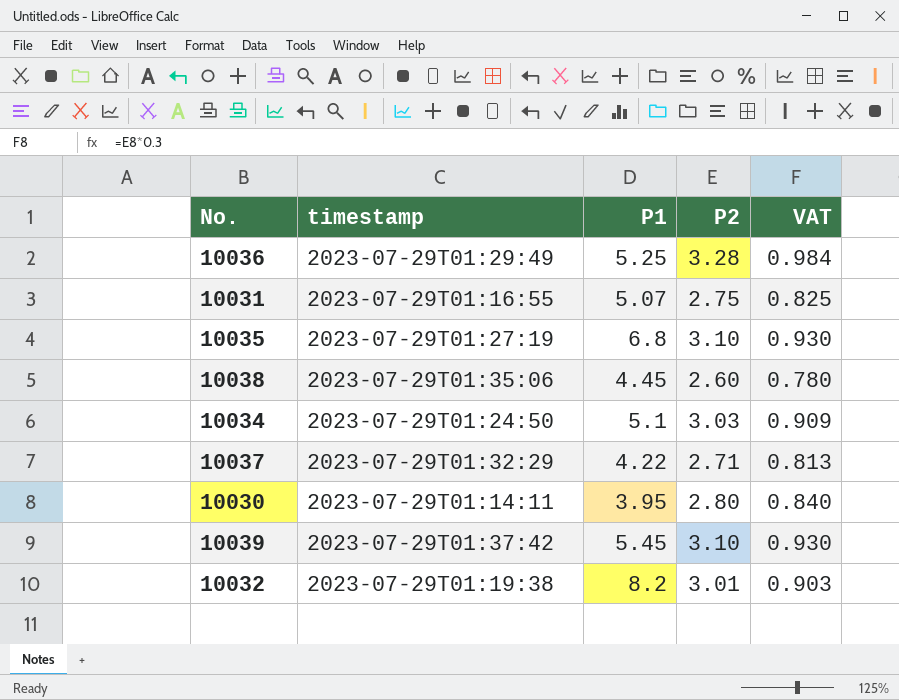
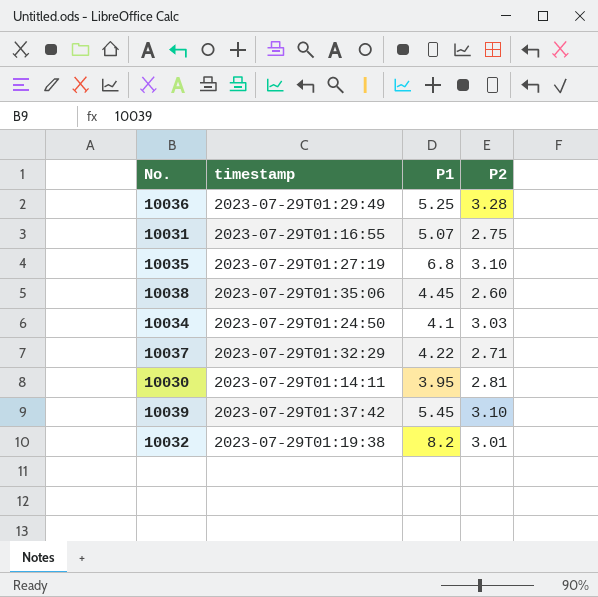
column VAT | formula: [P2] * 0.3 -> none
10034 | P1: 5.1 -> 4.1
10030 | P2: 2.80 -> 2.81

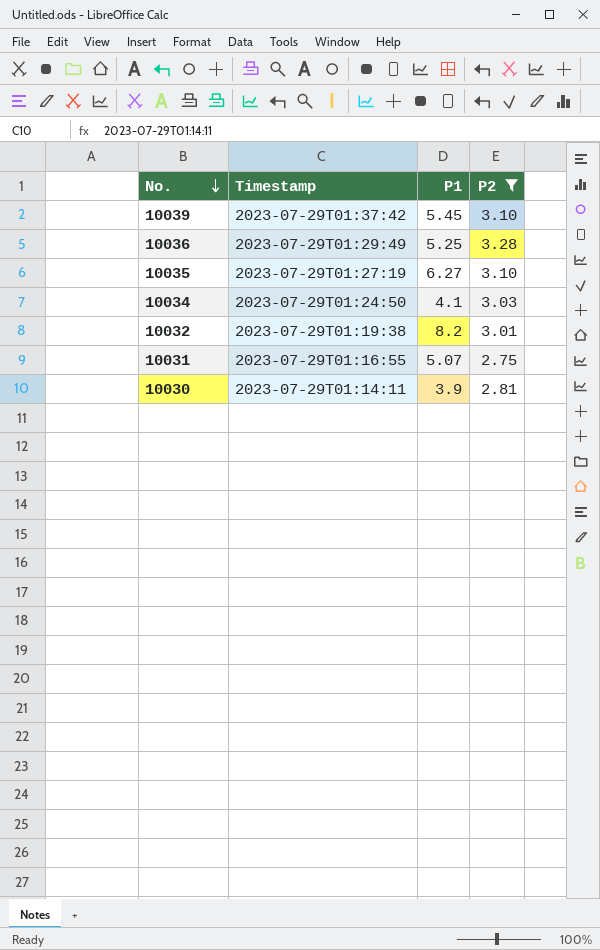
filter: none -> P2 >= 2.75
row order: none -> No. descending
column name: timestamp -> Timestamp
10035 | P1: 6.8 -> 6.27
10030 | P1: 3.95 -> 3.9

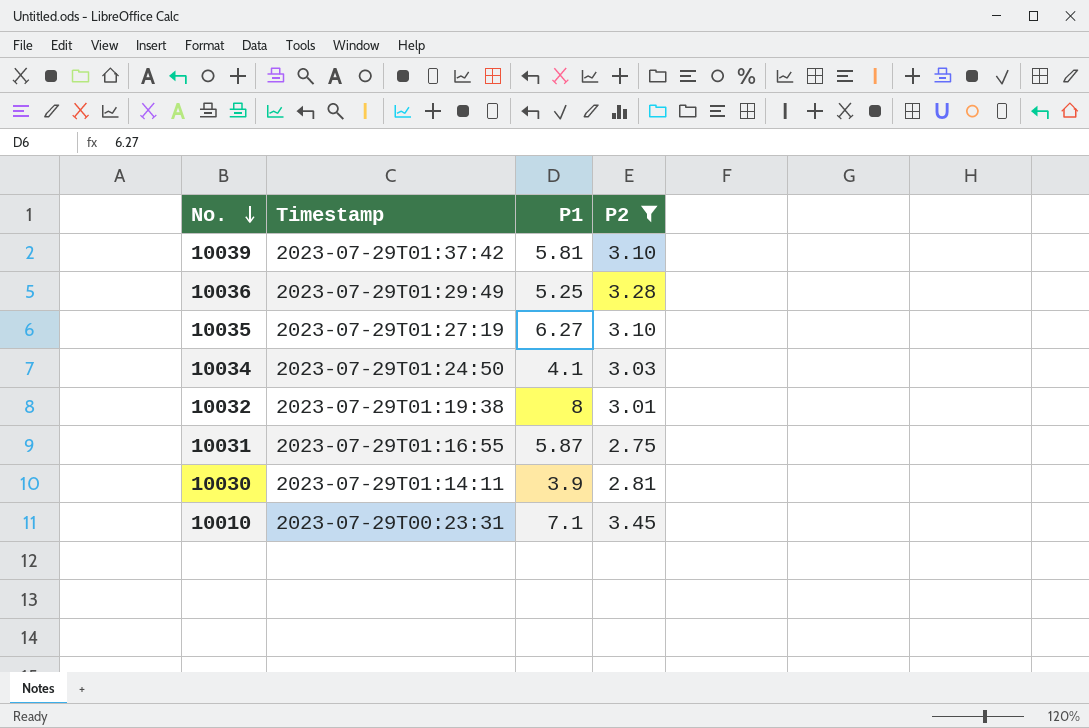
10039 | P1: 5.45 -> 5.81
10032 | P1: 8.2 -> 8
10031 | P1: 5.07 -> 5.87
row 10010: none -> 2023-07-29T00:23:31 | 7.1 | 3.45

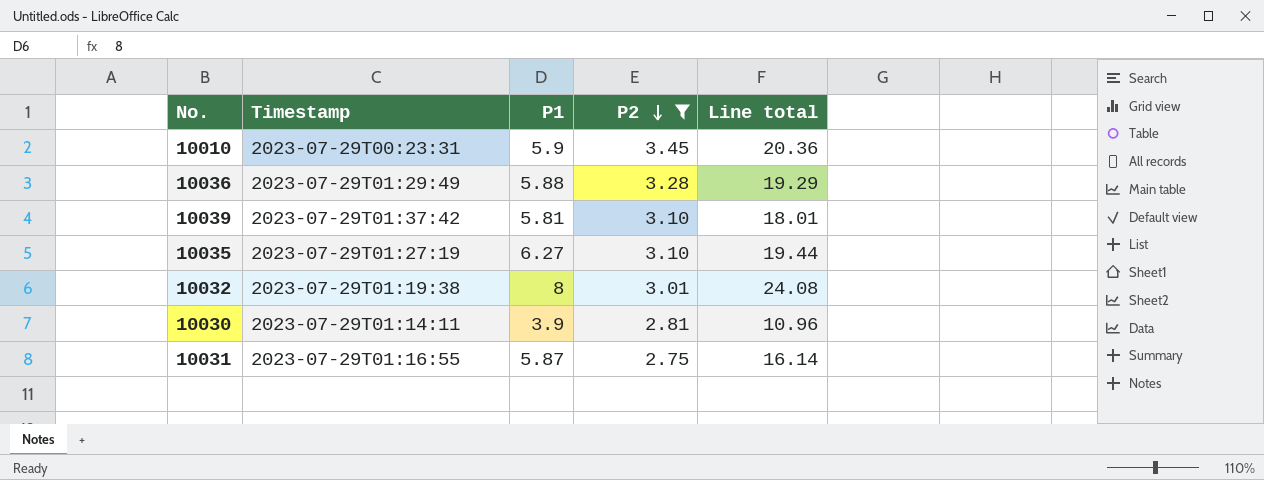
row order: No. descending -> P2 descending
column Line total | formula: none -> [P1] * [P2]
row 10034: 2023-07-29T01:24:50 | 4.1 | 3.03 -> none
10010 | P1: 7.1 -> 5.9
10036 | P1: 5.25 -> 5.88

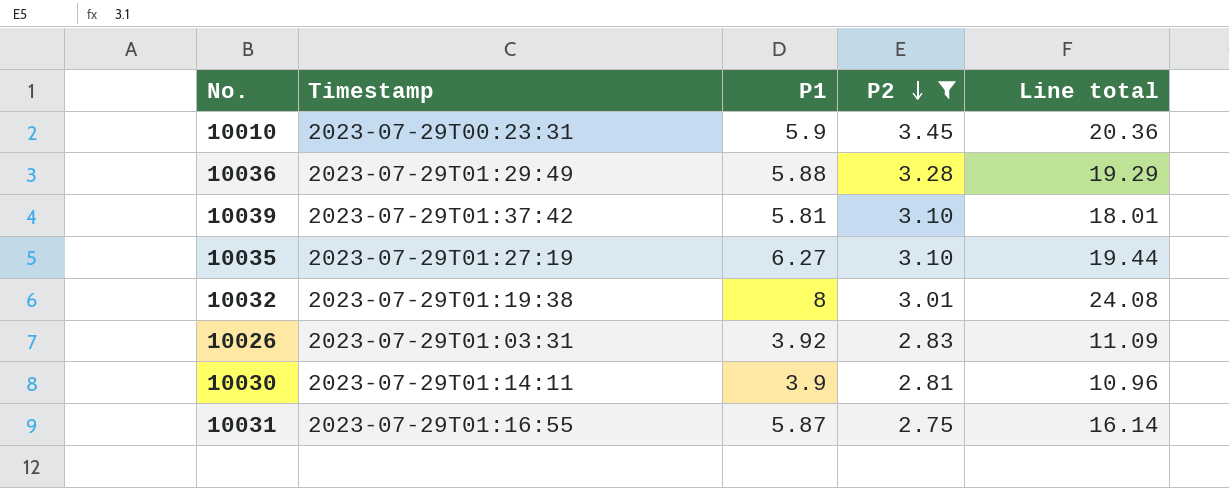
row 10026: none -> 2023-07-29T01:03:31 | 3.92 | 2.83 | 11.09

